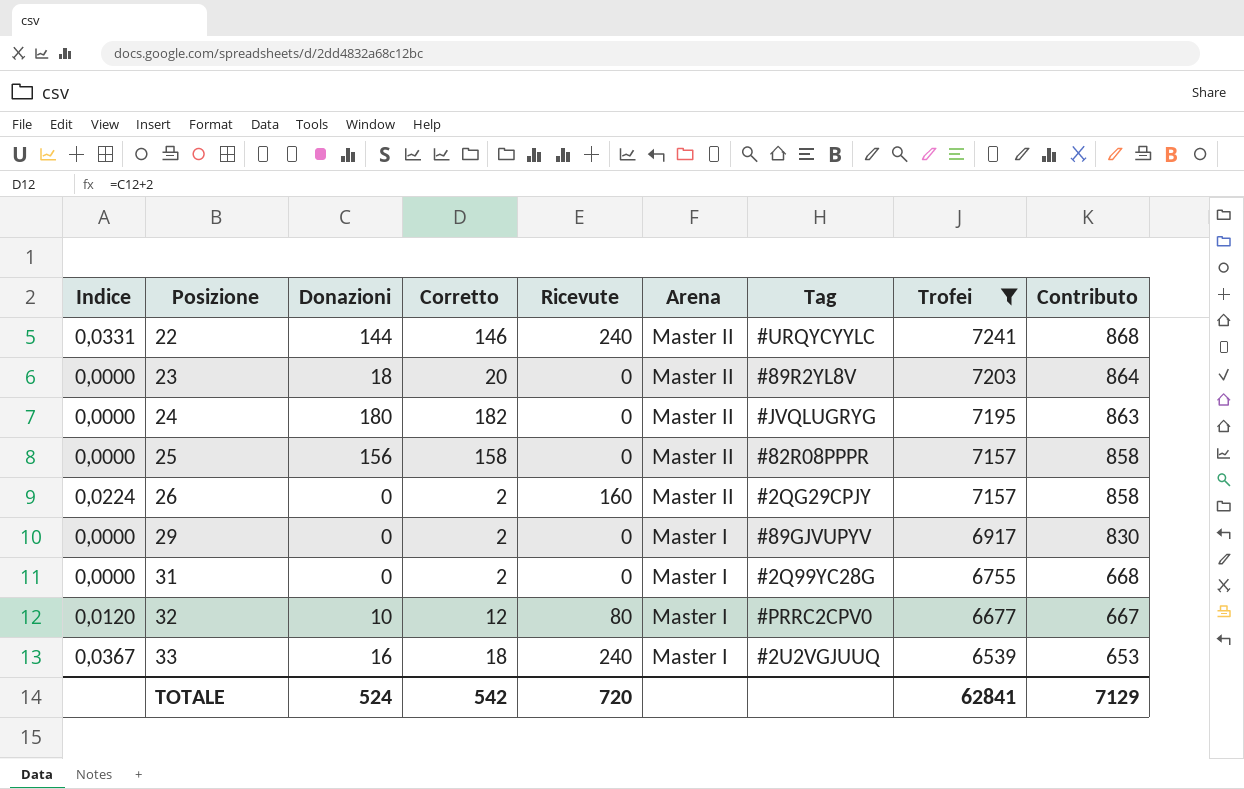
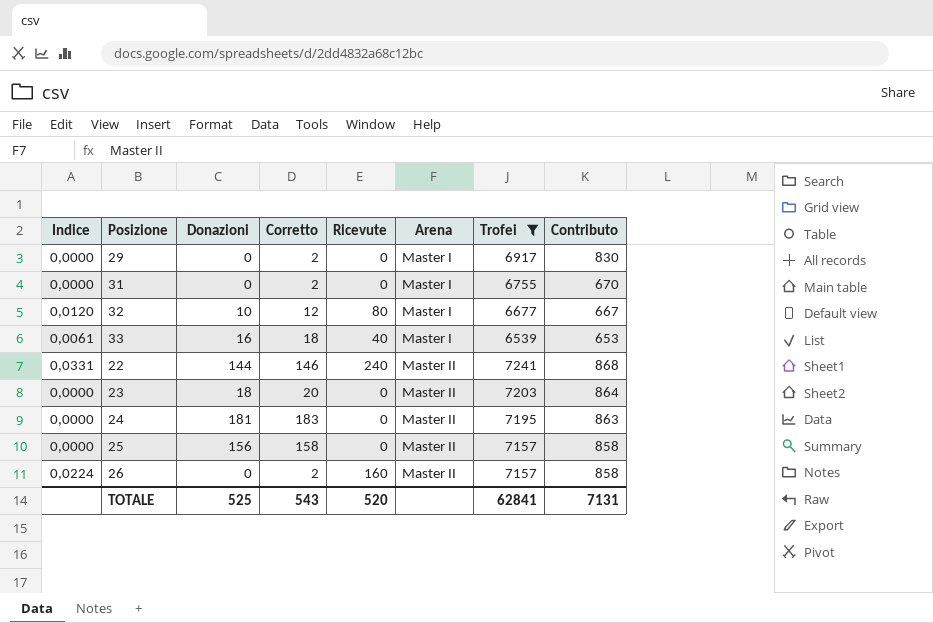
row order: Posizione ascending -> Arena ascending
column Tag | position: 7 -> none
31 | Contributo: 668 -> 670
33 | Indice: 0,0367 -> 0,0061
33 | Ricevute: 240 -> 40
24 | Donazioni: 180 -> 181
24 | Corretto: 182 -> 183
TOTALE | Donazioni: 524 -> 525
TOTALE | Corretto: 542 -> 543
TOTALE | Ricevute: 720 -> 520
TOTALE | Contributo: 7129 -> 7131

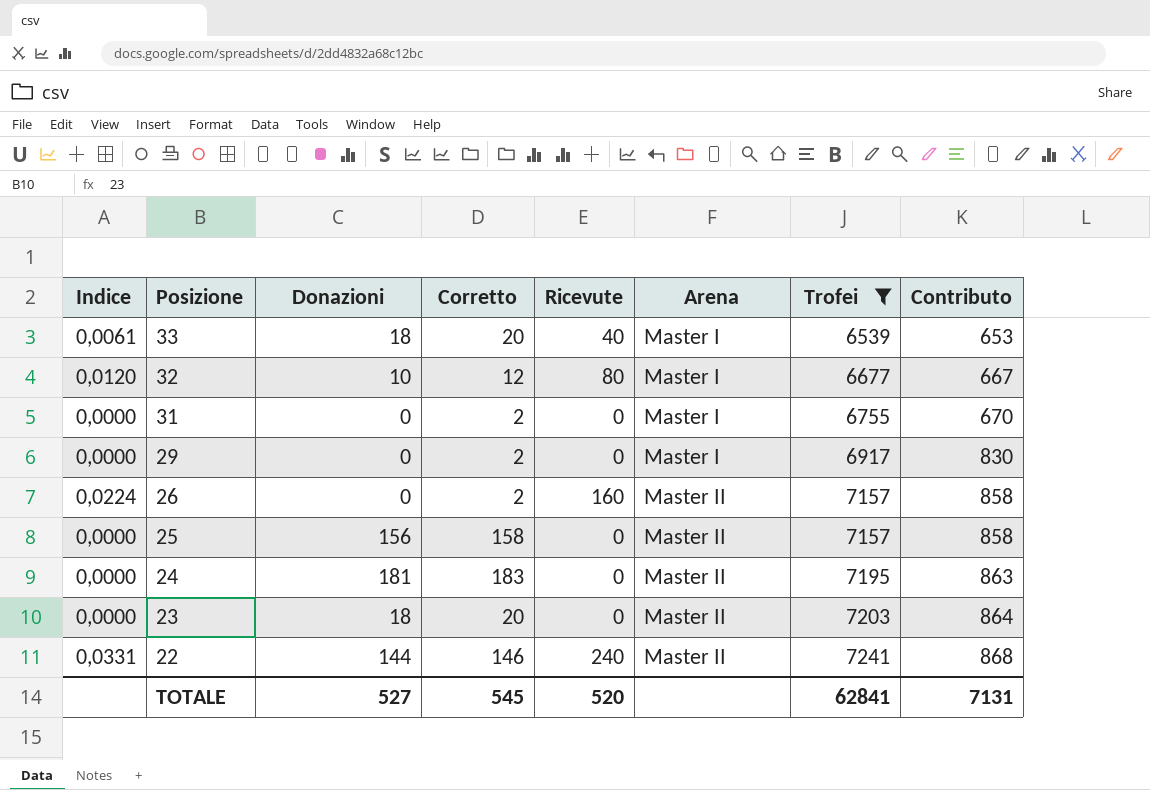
row order: Arena ascending -> Posizione descending
33 | Donazioni: 16 -> 18
33 | Corretto: 18 -> 20
TOTALE | Donazioni: 525 -> 527
TOTALE | Corretto: 543 -> 545

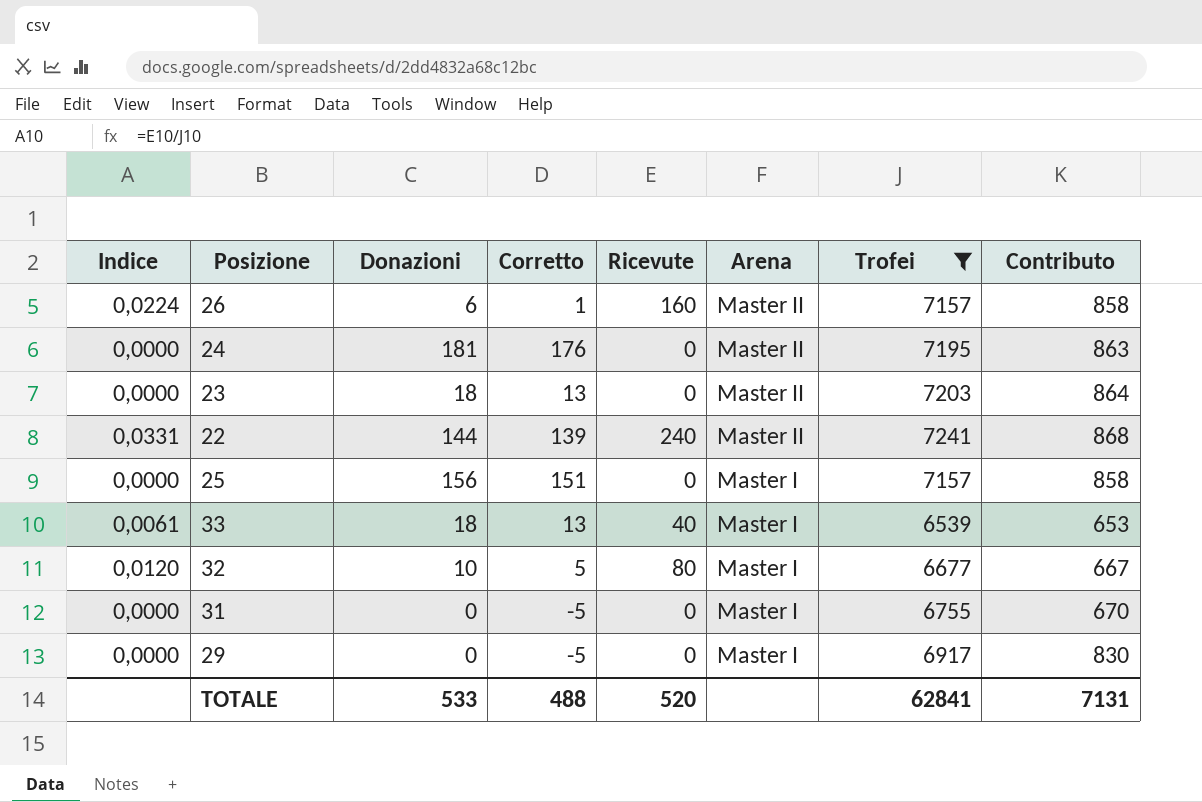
row order: Posizione descending -> Arena descending
column Corretto | formula: [Donazioni] + 2 -> [Donazioni] - 5
26 | Donazioni: 0 -> 6
25 | Arena: Master II -> Master I
TOTALE | Donazioni: 527 -> 533
TOTALE | Corretto: 545 -> 488

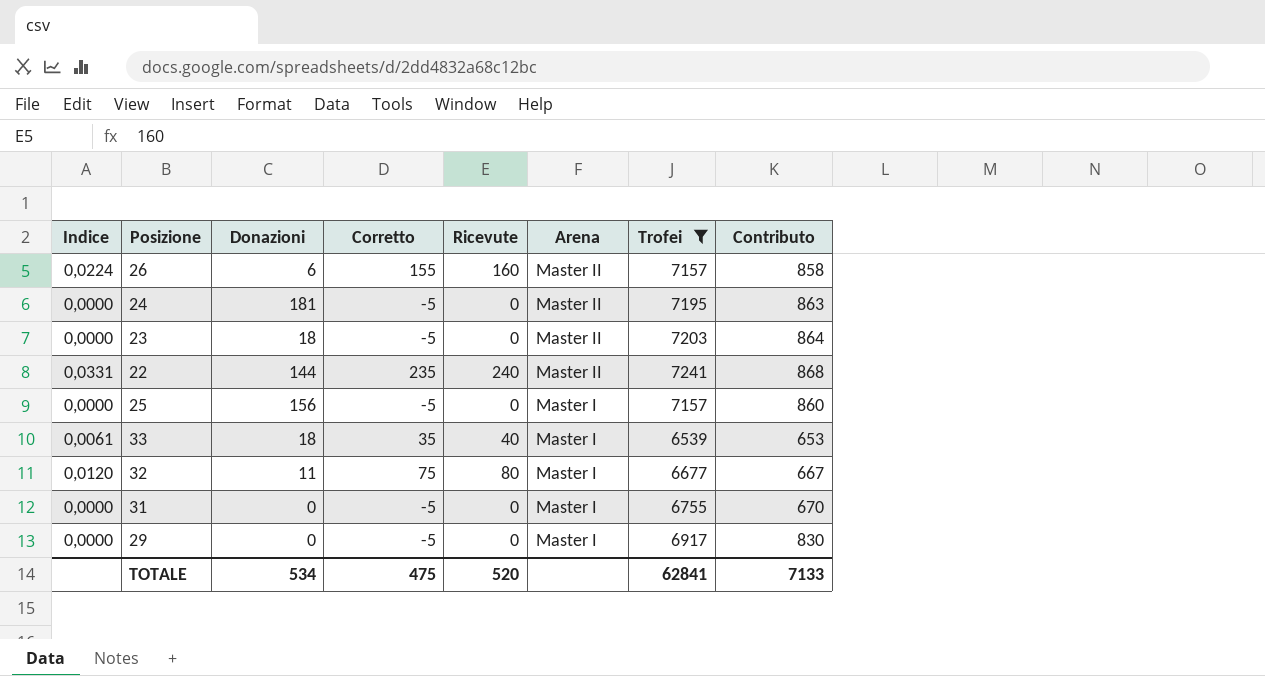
column Corretto | formula: [Donazioni] - 5 -> [Ricevute] - 5
25 | Contributo: 858 -> 860
32 | Donazioni: 10 -> 11
TOTALE | Donazioni: 533 -> 534
TOTALE | Corretto: 488 -> 475
TOTALE | Contributo: 7131 -> 7133

